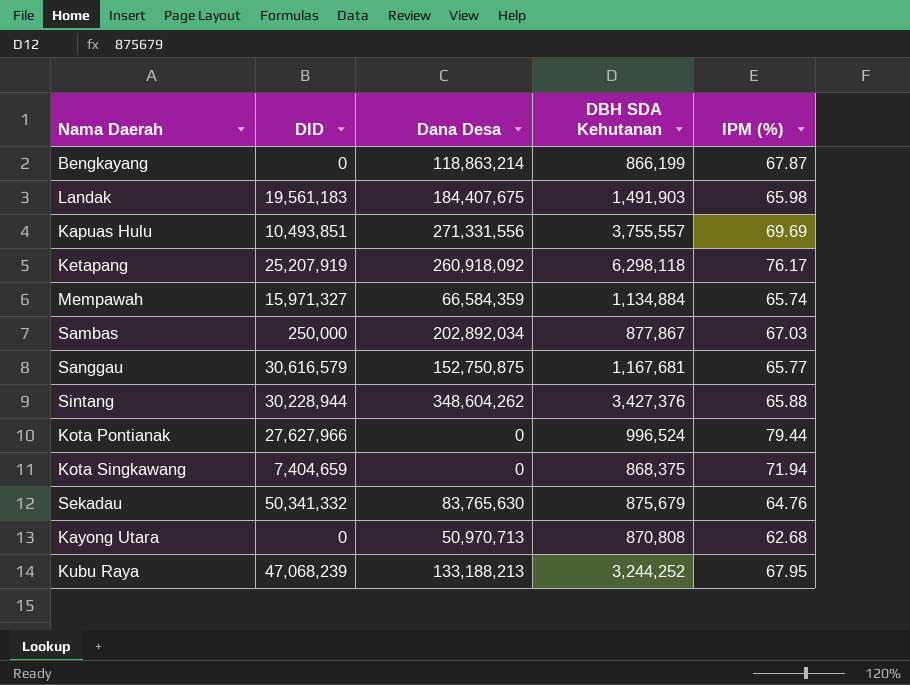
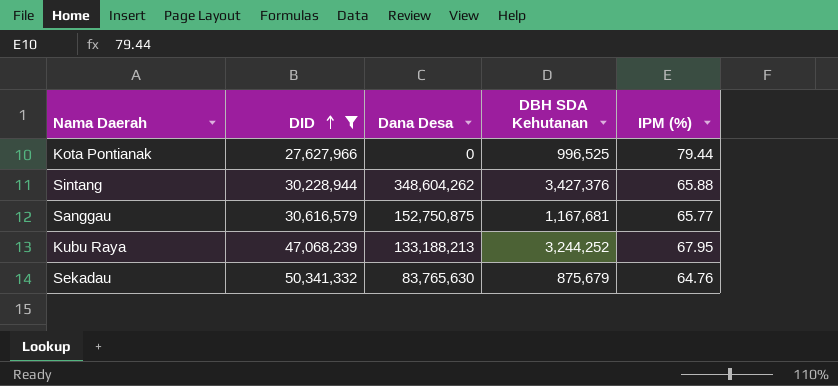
filter: none -> DID >= 27,627,966
row order: none -> DID ascending
Kota Pontianak | DBH SDA Kehutanan: 996,524 -> 996,525

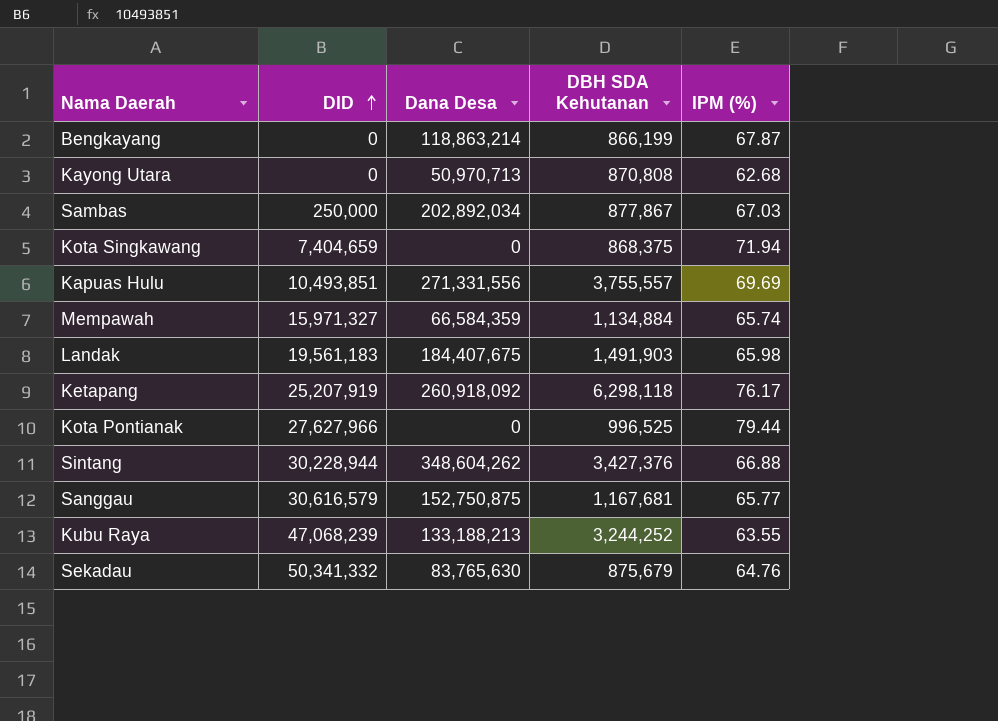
filter: DID >= 27,627,966 -> none
Sintang | IPM (%): 65.88 -> 66.88
Kubu Raya | IPM (%): 67.95 -> 63.55

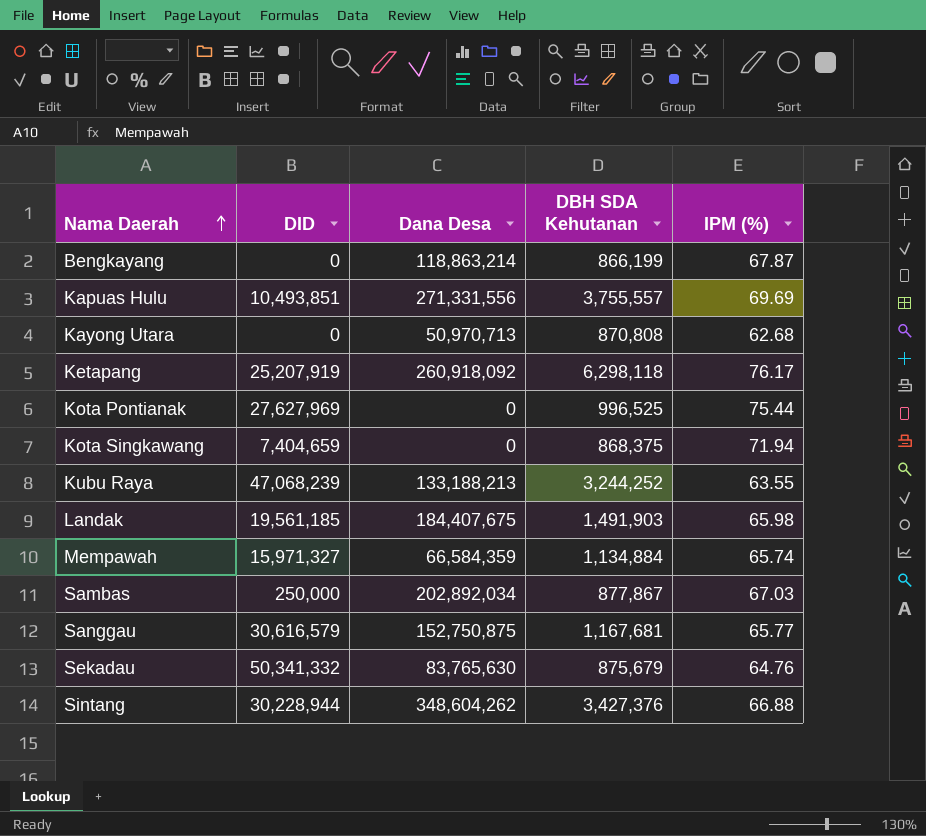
row order: DID ascending -> Nama Daerah ascending
Kota Pontianak | DID: 27,627,966 -> 27,627,969
Kota Pontianak | IPM (%): 79.44 -> 75.44
Landak | DID: 19,561,183 -> 19,561,185

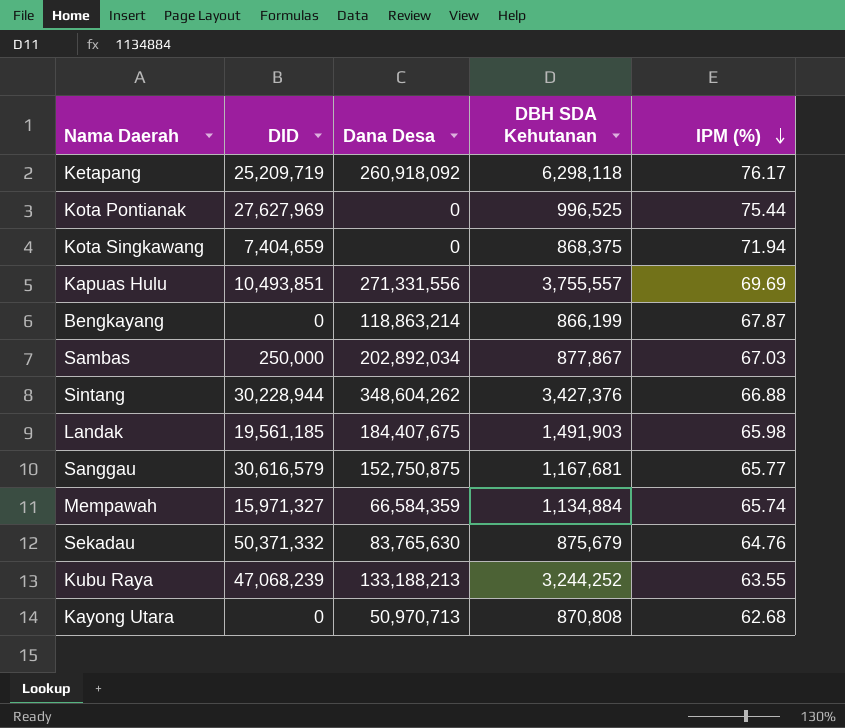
row order: Nama Daerah ascending -> IPM (%) descending
Ketapang | DID: 25,207,919 -> 25,209,719
Sekadau | DID: 50,341,332 -> 50,371,332

